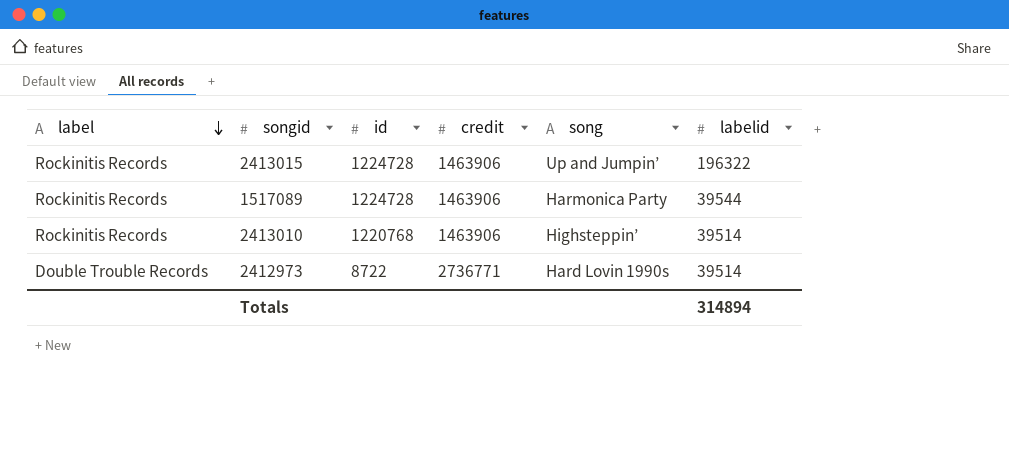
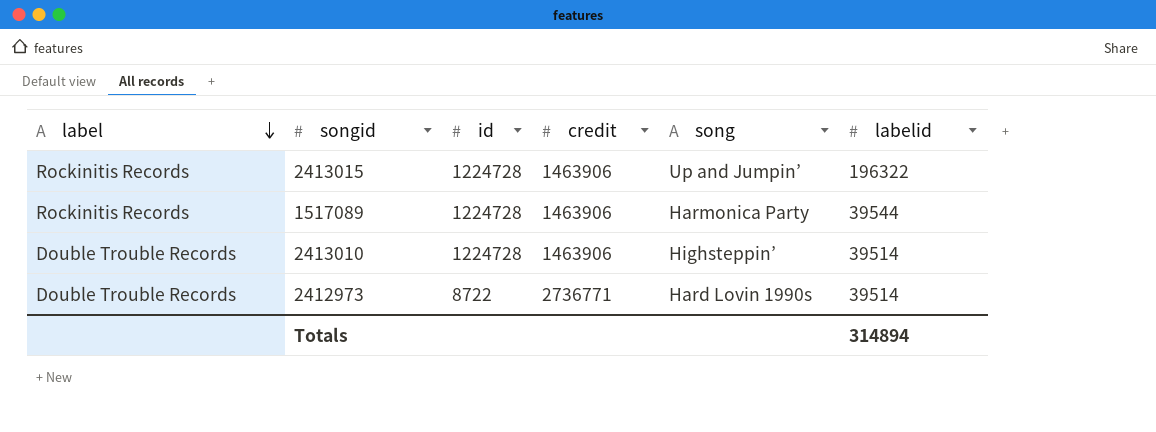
2413010 | label: Rockinitis Records -> Double Trouble Records
2413010 | id: 1220768 -> 1224728

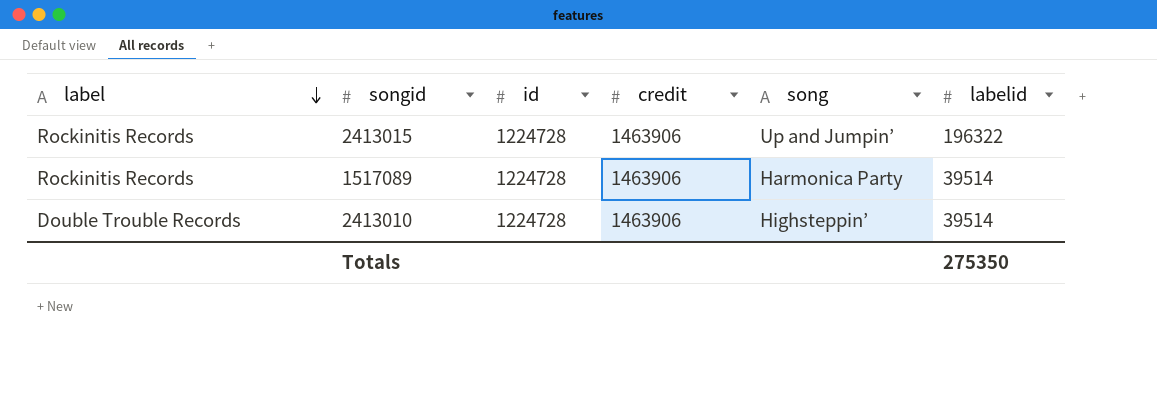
row 2412973: Double Trouble Records | 8722 | 2736771 | Hard Lovin 1990s | 39514 -> none
1517089 | labelid: 39544 -> 39514
Totals | labelid: 314894 -> 275350

